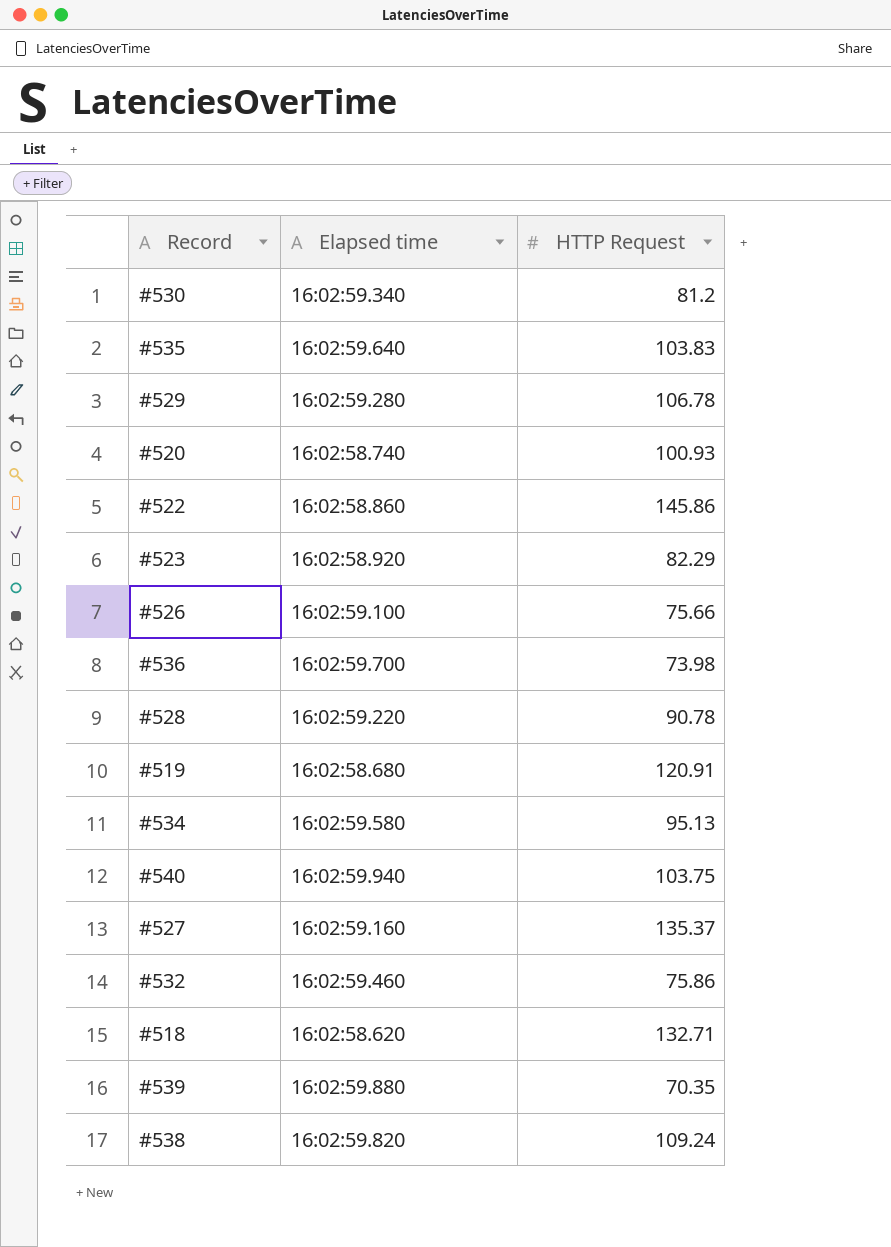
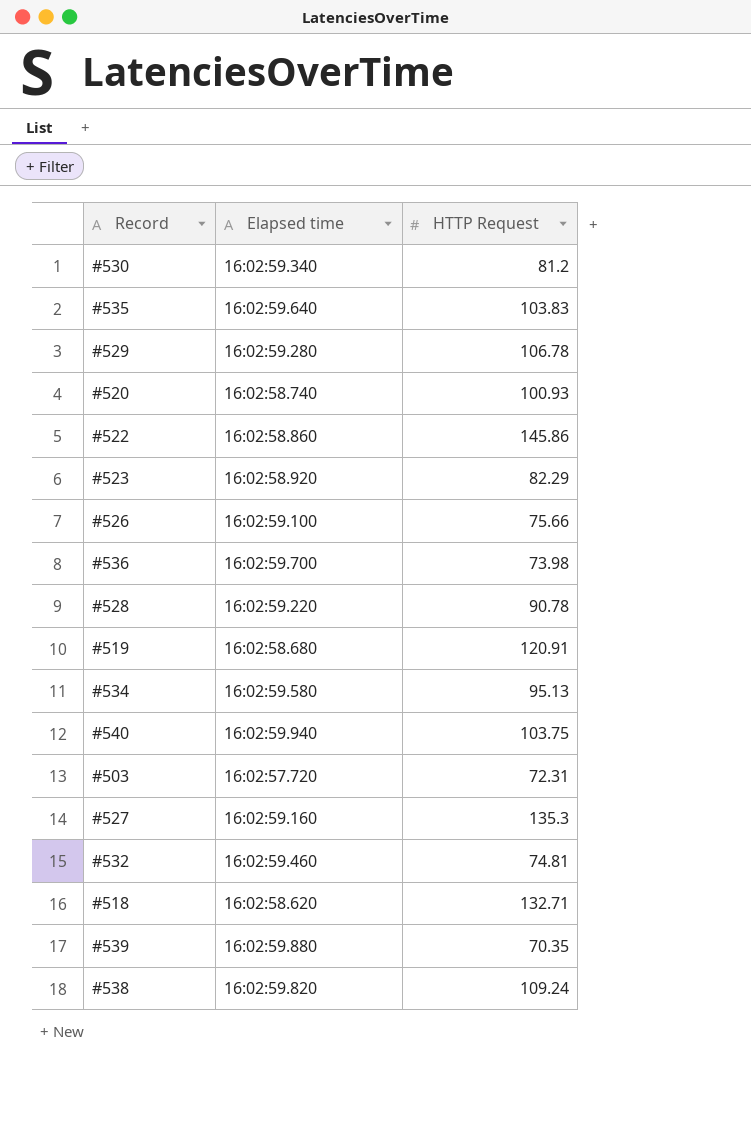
row #503: none -> 16:02:57.720 | 72.31
#527 | HTTP Request: 135.37 -> 135.3
#532 | HTTP Request: 75.86 -> 74.81

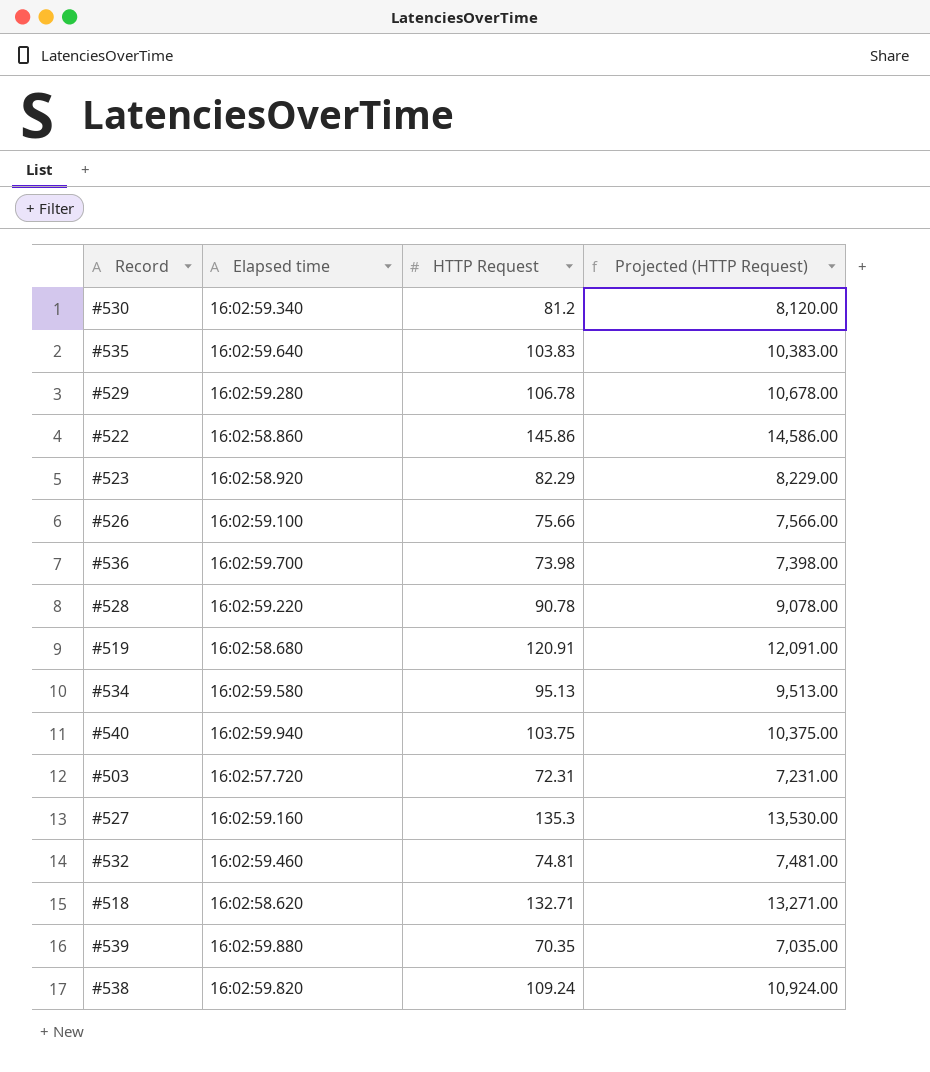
column Projected (HTTP Request) | formula: none -> [HTTP Request] * 100
row #520: 16:02:58.740 | 100.93 -> none

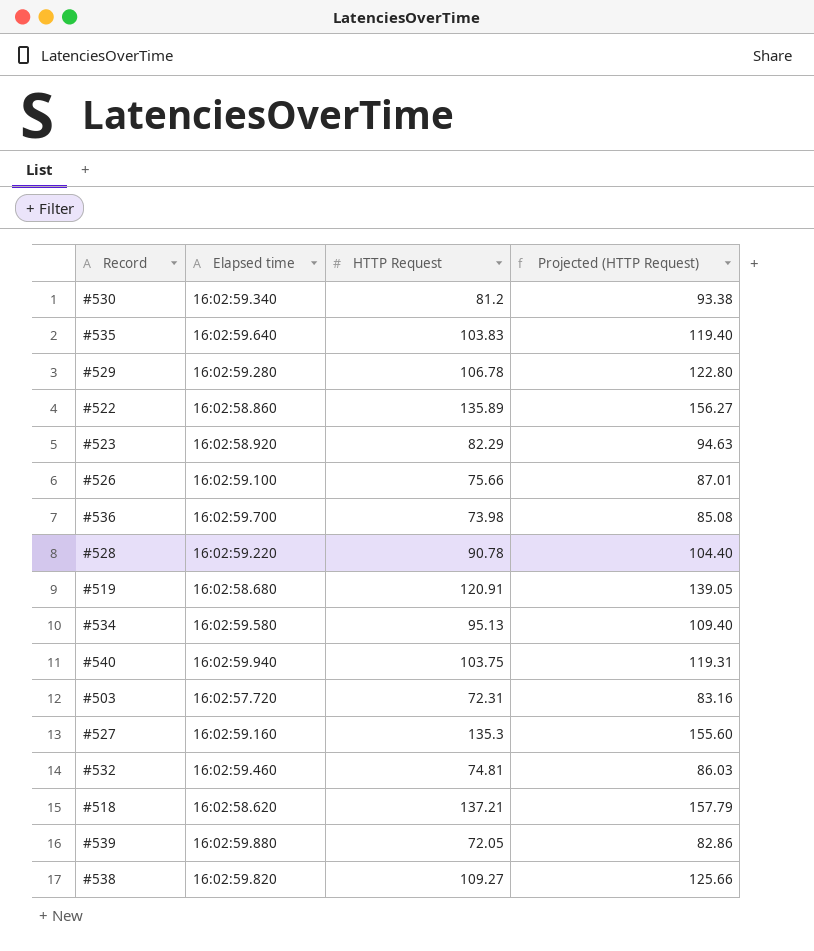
column Projected (HTTP Request) | formula: [HTTP Request] * 100 -> [HTTP Request] * 1.15
#522 | HTTP Request: 145.86 -> 135.89
#518 | HTTP Request: 132.71 -> 137.21
#539 | HTTP Request: 70.35 -> 72.05
#538 | HTTP Request: 109.24 -> 109.27

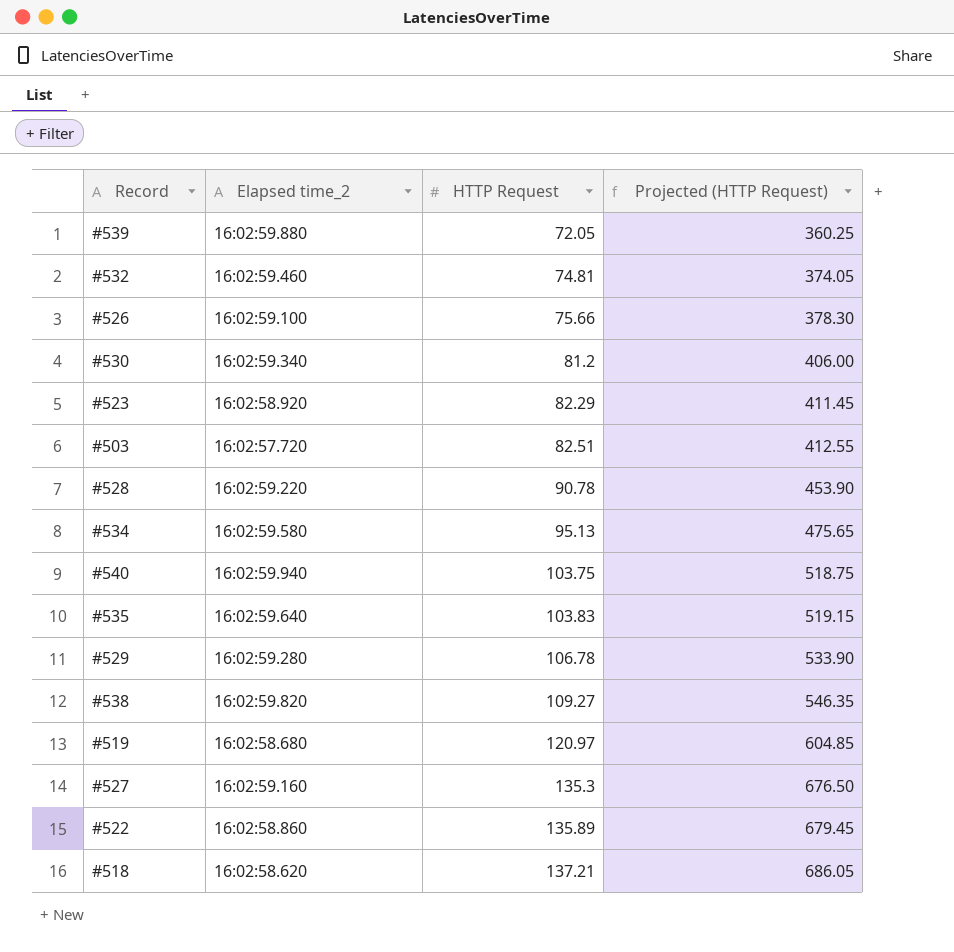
row order: none -> HTTP Request ascending
column name: Elapsed time -> Elapsed time_2
column Projected (HTTP Request) | formula: [HTTP Request] * 1.15 -> [HTTP Request] * 5
row #536: 16:02:59.700 | 73.98 | 85.08 -> none
#503 | HTTP Request: 72.31 -> 82.51
#519 | HTTP Request: 120.91 -> 120.97

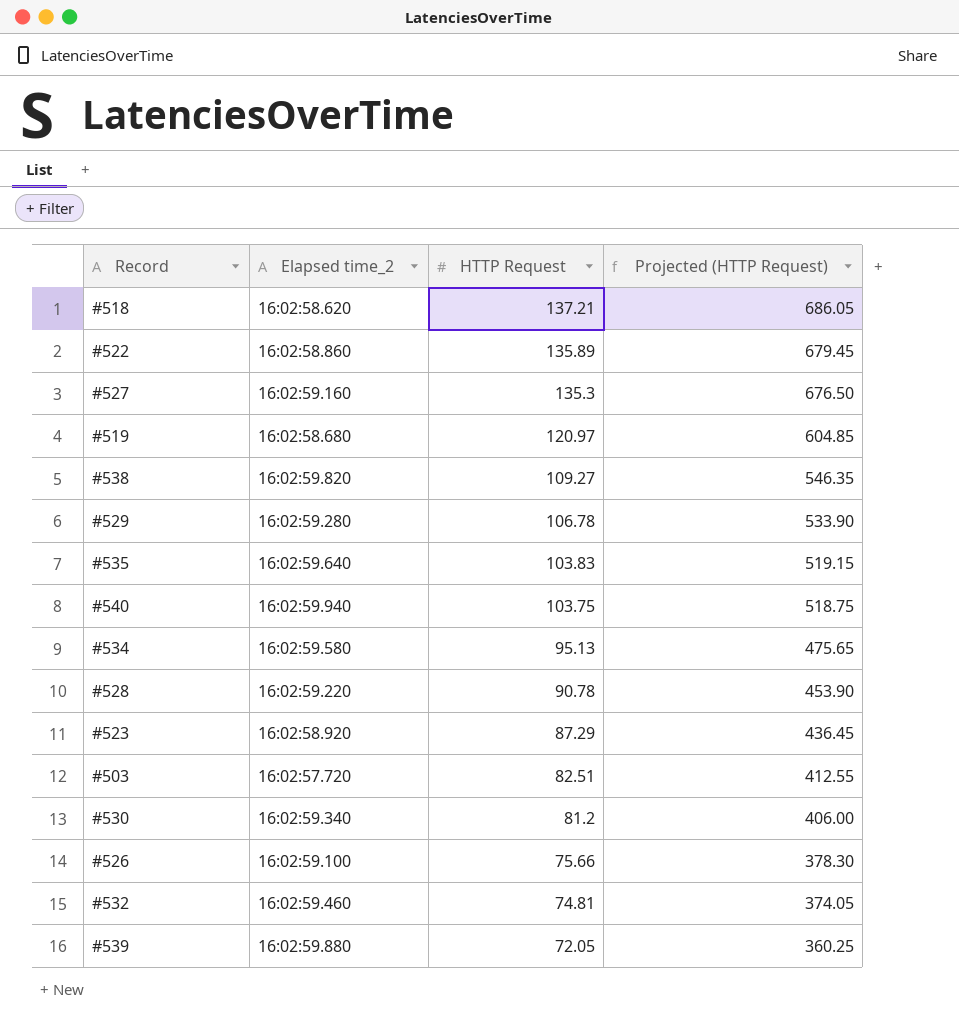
row order: HTTP Request ascending -> HTTP Request descending
#523 | HTTP Request: 82.29 -> 87.29
#523 | Projected (HTTP Request): 411.45 -> 436.45

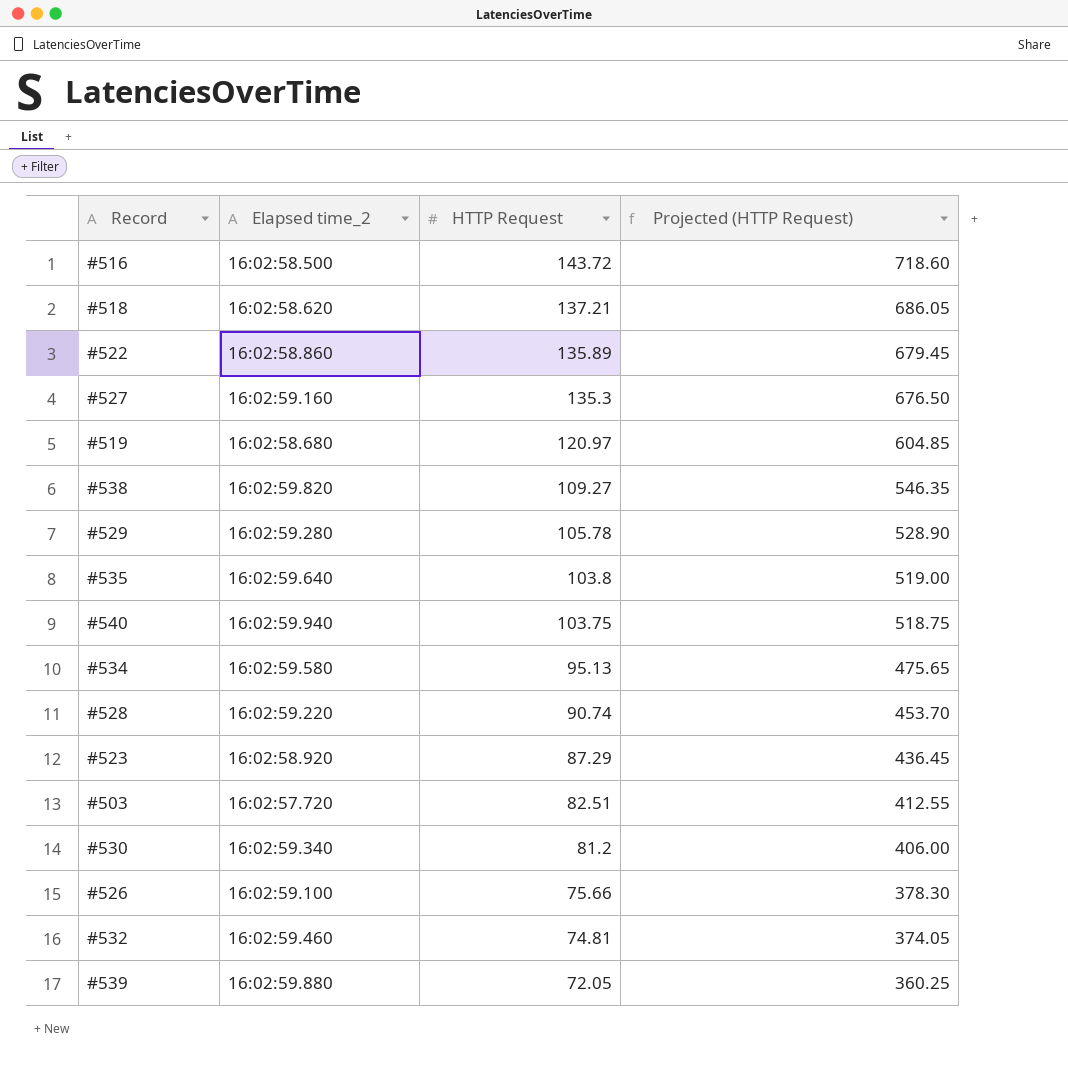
row #516: none -> 16:02:58.500 | 143.72 | 718.60
#529 | HTTP Request: 106.78 -> 105.78
#529 | Projected (HTTP Request): 533.90 -> 528.90
#535 | HTTP Request: 103.83 -> 103.8
#535 | Projected (HTTP Request): 519.15 -> 519.00
#528 | HTTP Request: 90.78 -> 90.74
#528 | Projected (HTTP Request): 453.90 -> 453.70

